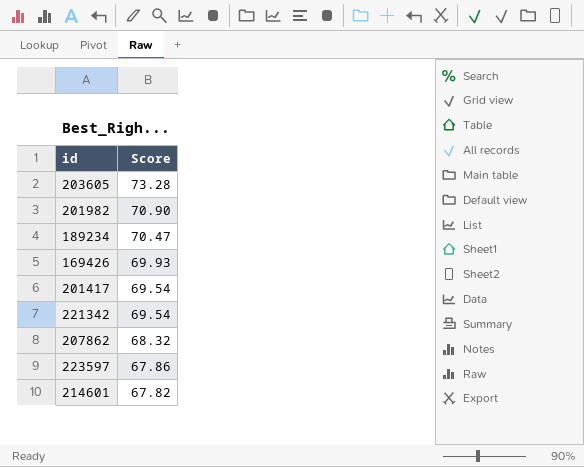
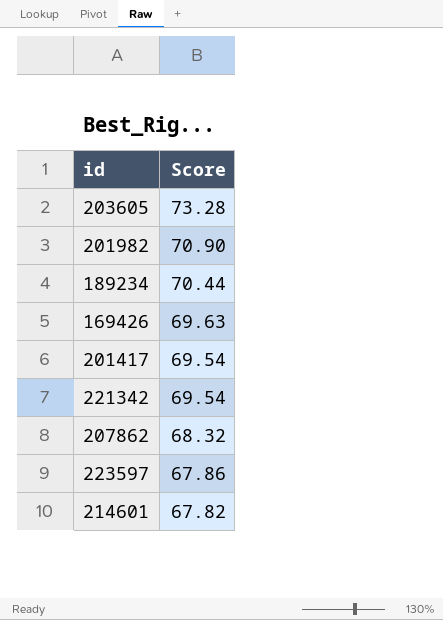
189234 | Score: 70.47 -> 70.44
169426 | Score: 69.93 -> 69.63

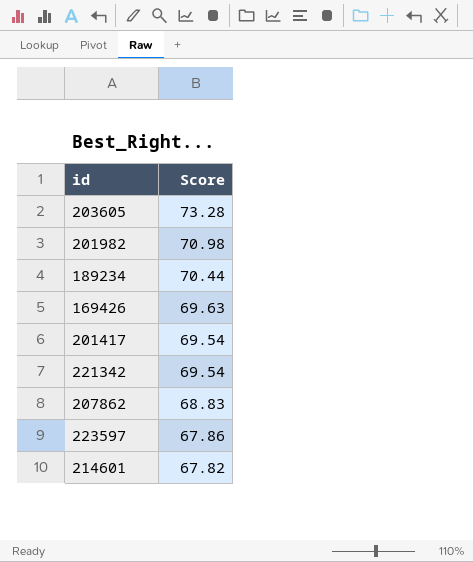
201982 | Score: 70.90 -> 70.98
207862 | Score: 68.32 -> 68.83

